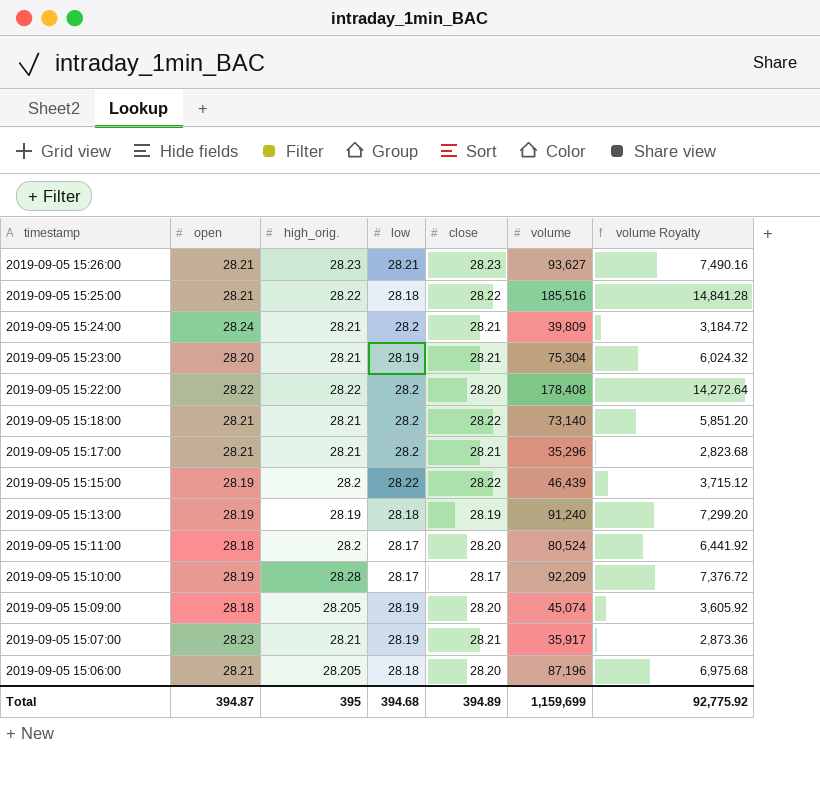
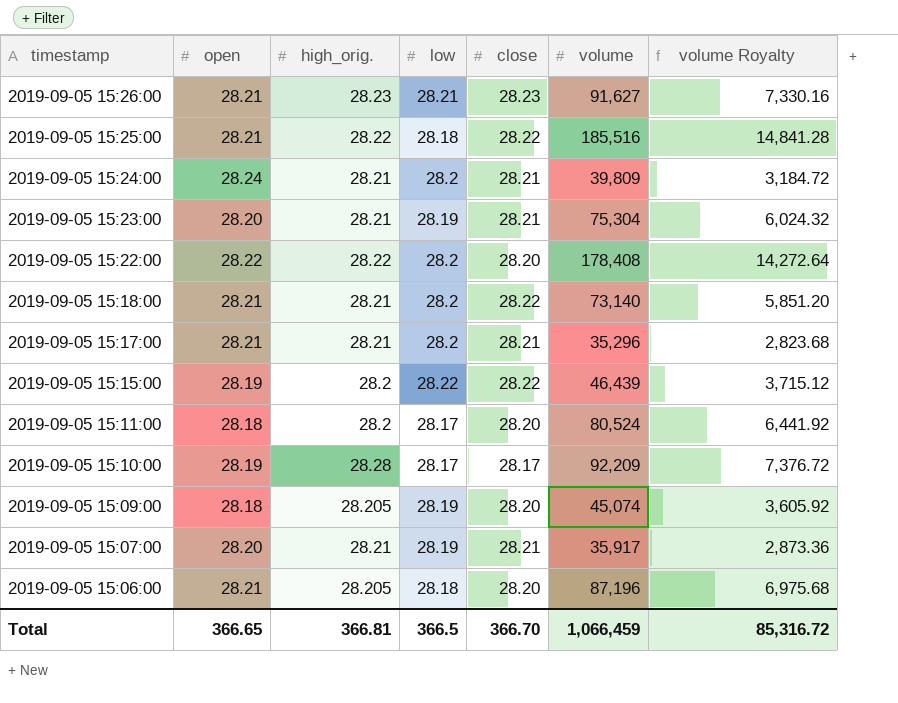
row 2019-09-05 15:13:00: 28.19 | 28.19 | 28.18 | 28.19 | 91,240 | 7,299.20 -> none
2019-09-05 15:26:00 | volume: 93,627 -> 91,627
2019-09-05 15:26:00 | volume Royalty: 7,490.16 -> 7,330.16
2019-09-05 15:07:00 | open: 28.23 -> 28.20
Total | open: 394.87 -> 366.65
Total | high_orig.: 395 -> 366.81
Total | low: 394.68 -> 366.5
Total | close: 394.89 -> 366.70
Total | volume: 1,159,699 -> 1,066,459
Total | volume Royalty: 92,775.92 -> 85,316.72

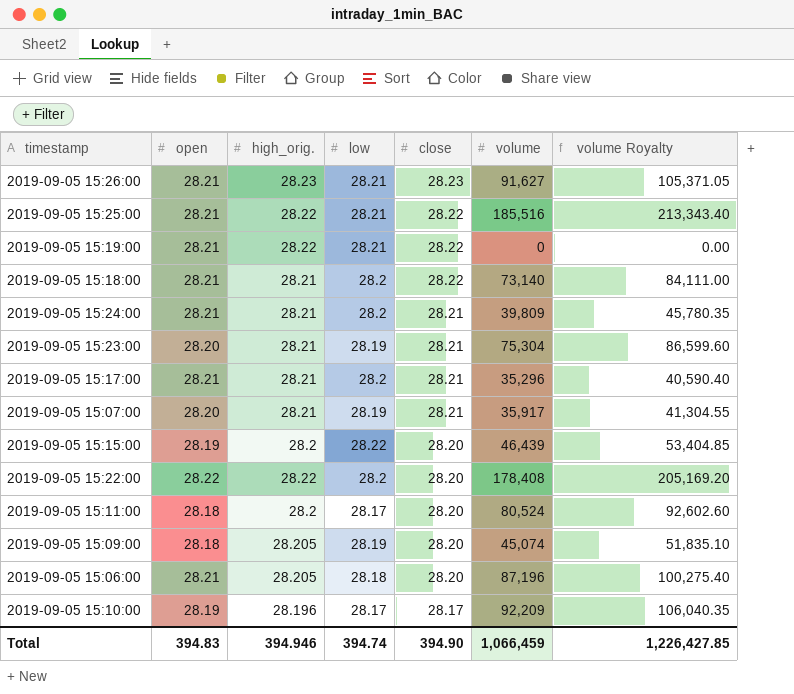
row order: timestamp descending -> close descending
column volume Royalty | formula: [volume] * 0.08 -> [volume] * 1.15
2019-09-05 15:25:00 | low: 28.18 -> 28.21
row 2019-09-05 15:19:00: none -> 28.21 | 28.22 | 28.21 | 28.22 | 0 | 0.00
2019-09-05 15:24:00 | open: 28.24 -> 28.21
2019-09-05 15:15:00 | close: 28.22 -> 28.20
2019-09-05 15:10:00 | high_orig.: 28.28 -> 28.196
Total | open: 366.65 -> 394.83
Total | high_orig.: 366.81 -> 394.946
Total | low: 366.5 -> 394.74
Total | close: 366.70 -> 394.90
Total | volume Royalty: 85,316.72 -> 1,226,427.85

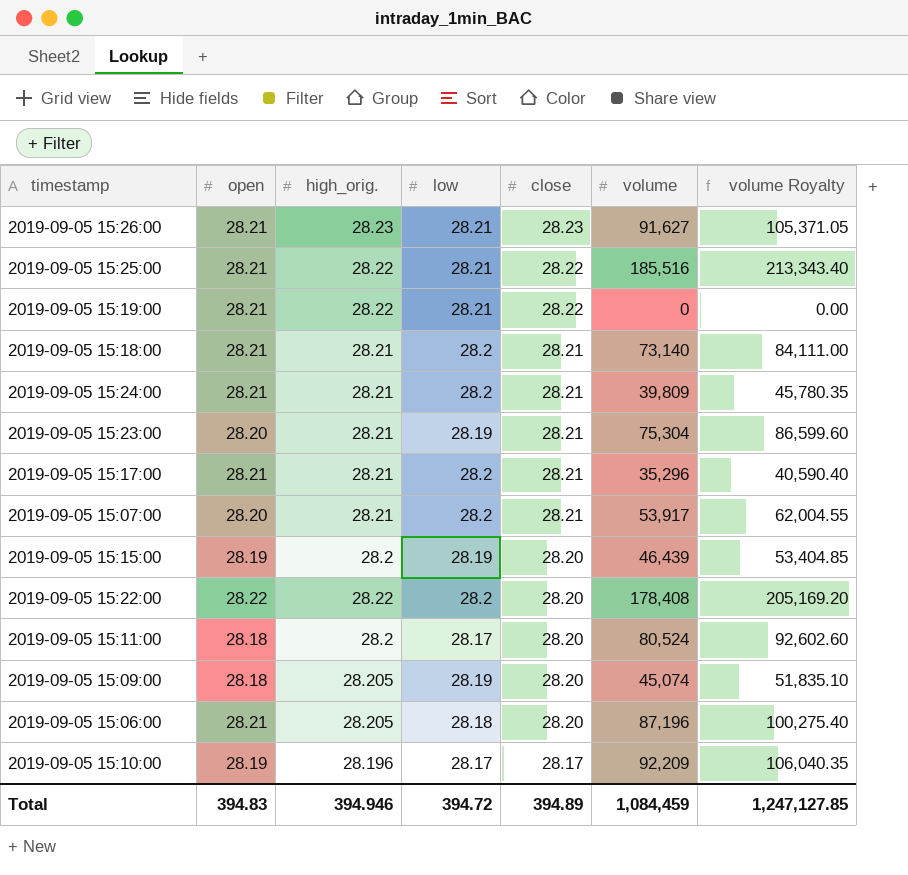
2019-09-05 15:18:00 | close: 28.22 -> 28.21
2019-09-05 15:07:00 | low: 28.19 -> 28.2
2019-09-05 15:07:00 | volume: 35,917 -> 53,917
2019-09-05 15:07:00 | volume Royalty: 41,304.55 -> 62,004.55
2019-09-05 15:15:00 | low: 28.22 -> 28.19
Total | low: 394.74 -> 394.72
Total | close: 394.90 -> 394.89
Total | volume: 1,066,459 -> 1,084,459
Total | volume Royalty: 1,226,427.85 -> 1,247,127.85

